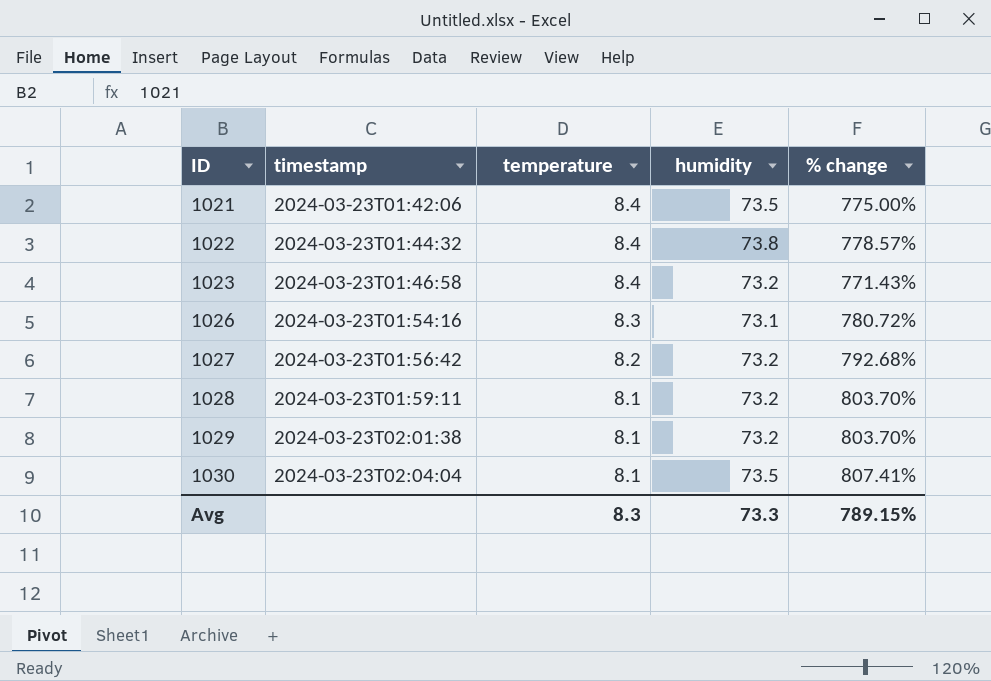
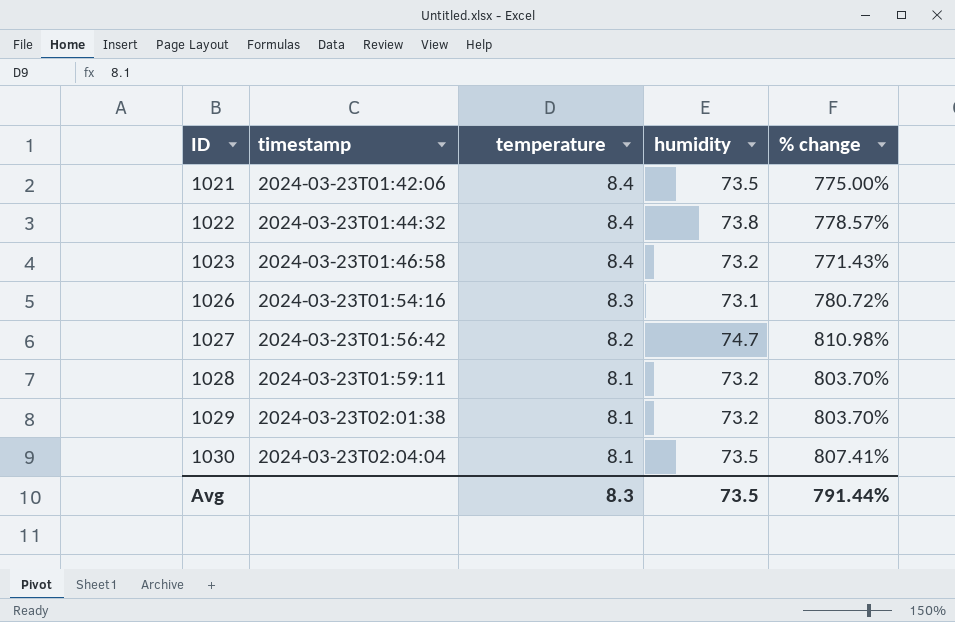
1027 | humidity: 73.2 -> 74.7
1027 | % change: 792.68% -> 810.98%
Avg | humidity: 73.3 -> 73.5
Avg | % change: 789.15% -> 791.44%

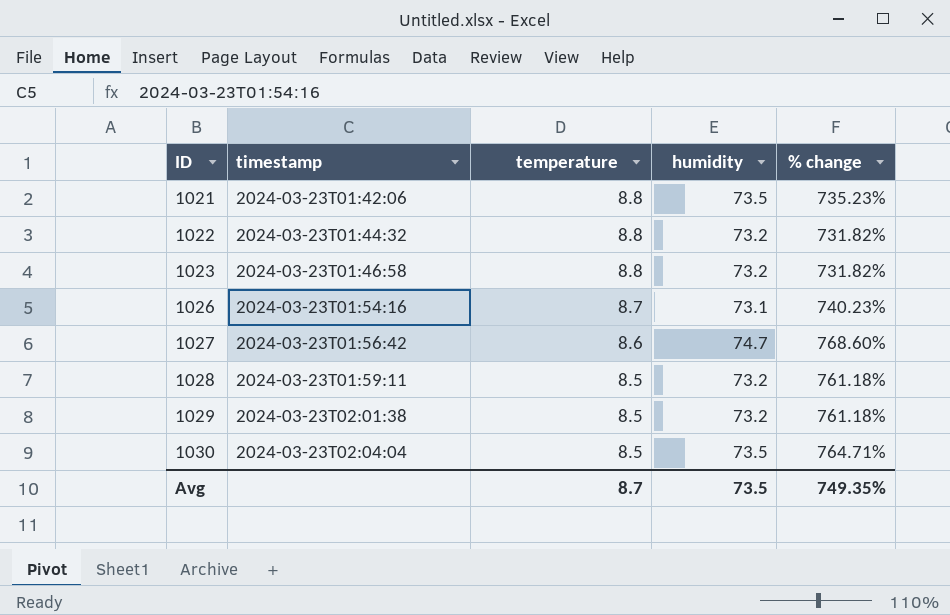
1021 | temperature: 8.4 -> 8.8
1021 | % change: 775.00% -> 735.23%
1022 | temperature: 8.4 -> 8.8
1022 | humidity: 73.8 -> 73.2
1022 | % change: 778.57% -> 731.82%
1023 | temperature: 8.4 -> 8.8
1023 | % change: 771.43% -> 731.82%
1026 | temperature: 8.3 -> 8.7
1026 | % change: 780.72% -> 740.23%
1027 | temperature: 8.2 -> 8.6
1027 | % change: 810.98% -> 768.60%
1028 | temperature: 8.1 -> 8.5
1028 | % change: 803.70% -> 761.18%
1029 | temperature: 8.1 -> 8.5
1029 | % change: 803.70% -> 761.18%
1030 | temperature: 8.1 -> 8.5
1030 | % change: 807.41% -> 764.71%
Avg | temperature: 8.3 -> 8.7
Avg | % change: 791.44% -> 749.35%

